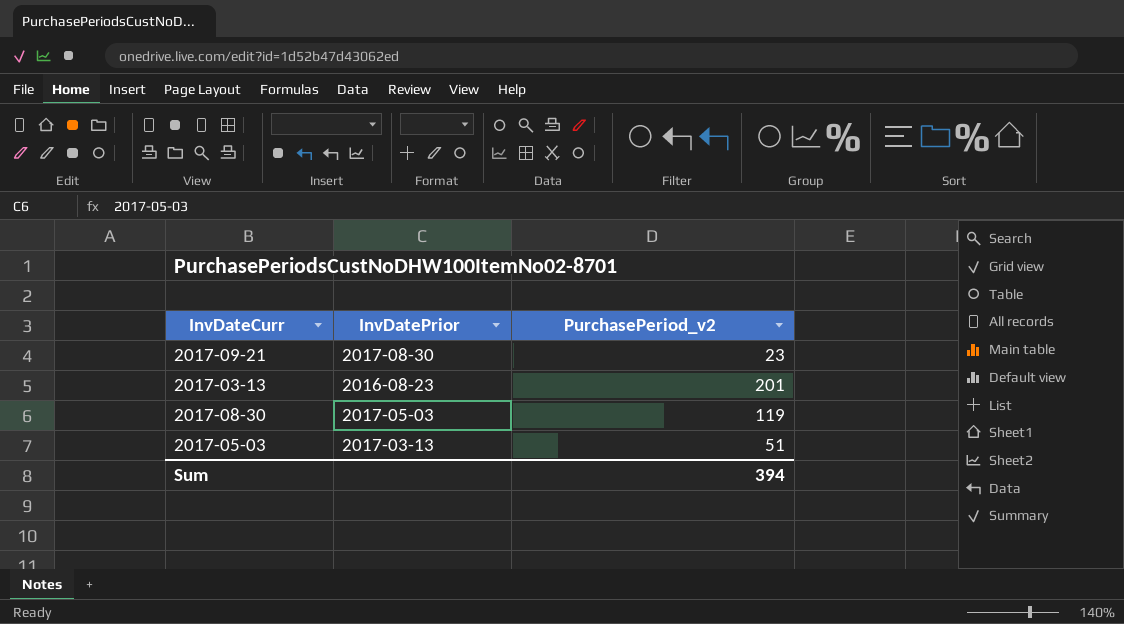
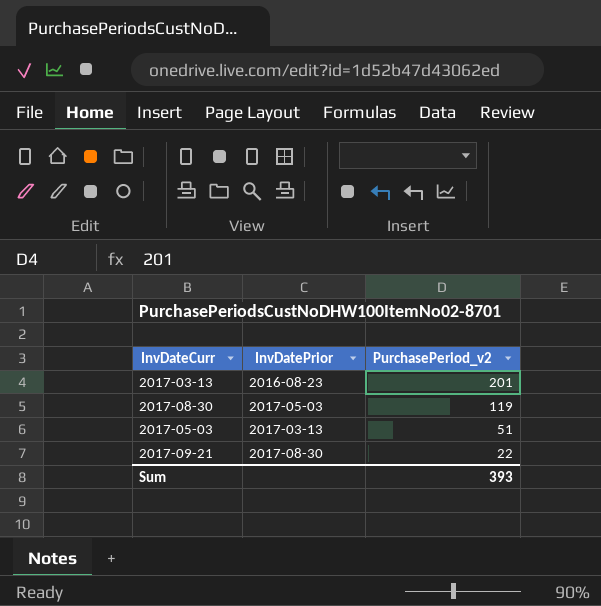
row order: none -> PurchasePeriod_v2 descending
2017-09-21 | PurchasePeriod_v2: 23 -> 22
Sum | PurchasePeriod_v2: 394 -> 393

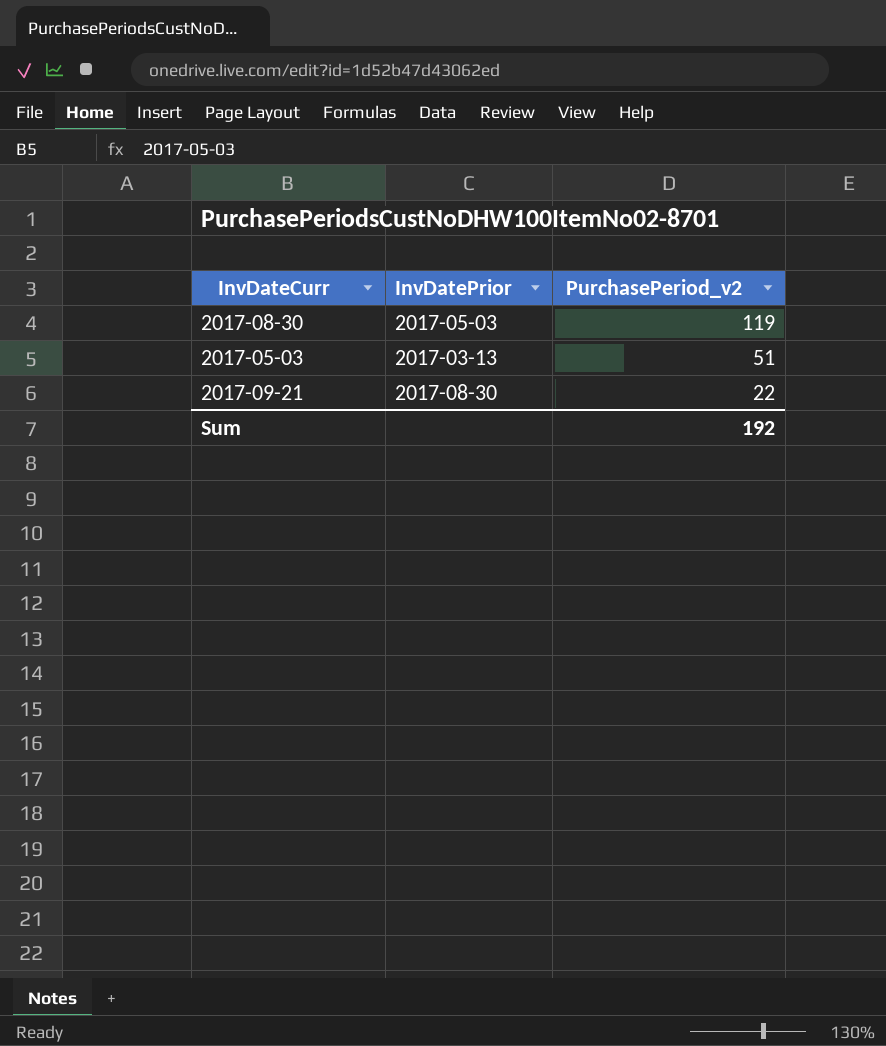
row 2017-03-13: 2016-08-23 | 201 -> none
Sum | PurchasePeriod_v2: 393 -> 192

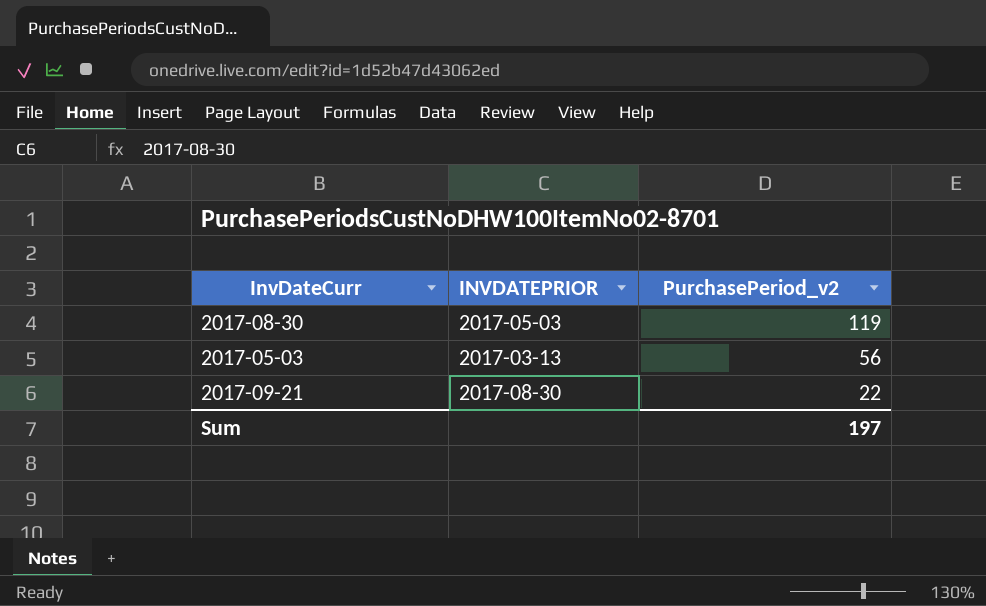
column name: InvDatePrior -> INVDATEPRIOR
2017-05-03 | PurchasePeriod_v2: 51 -> 56
Sum | PurchasePeriod_v2: 192 -> 197

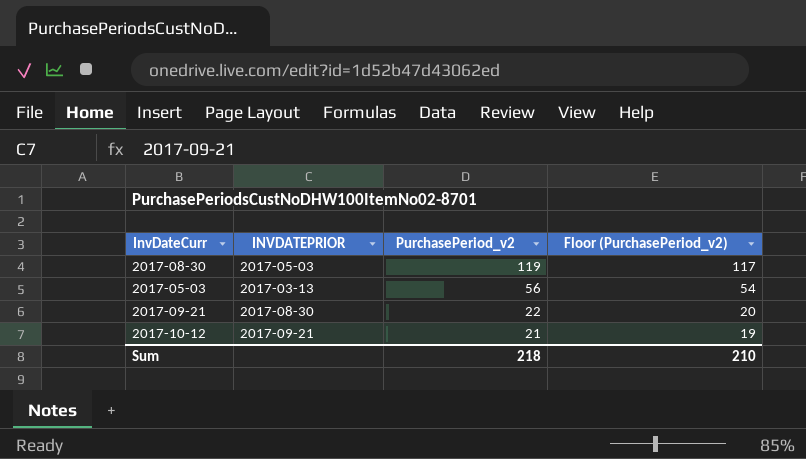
column Floor (PurchasePeriod_v2) | formula: none -> [PurchasePeriod_v2] - 2
row 2017-10-12: none -> 2017-09-21 | 21 | 19
Sum | PurchasePeriod_v2: 197 -> 218

